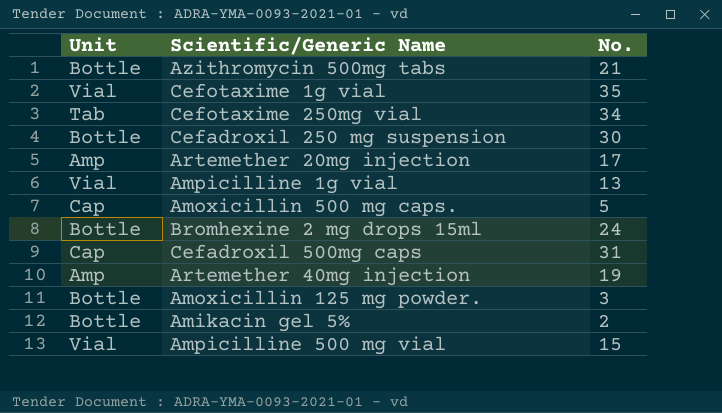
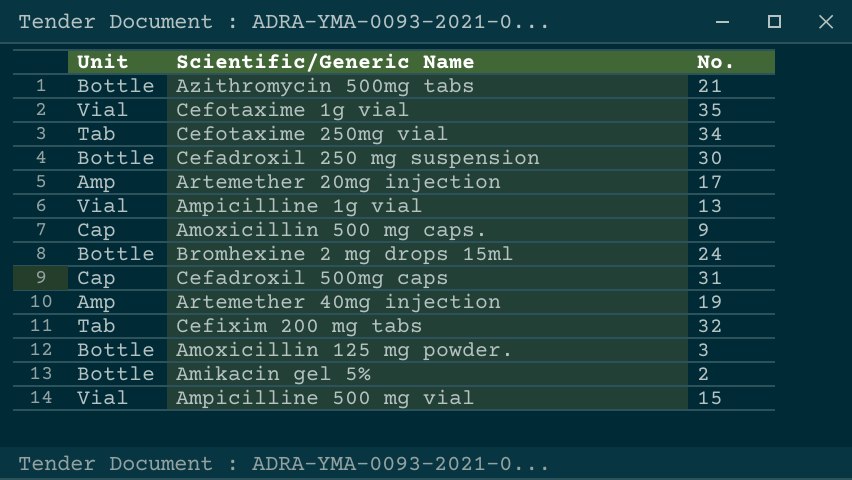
Amoxicillin 500 mg caps. | No.: 5 -> 9
row Cefixim 200 mg tabs: none -> Tab | 32

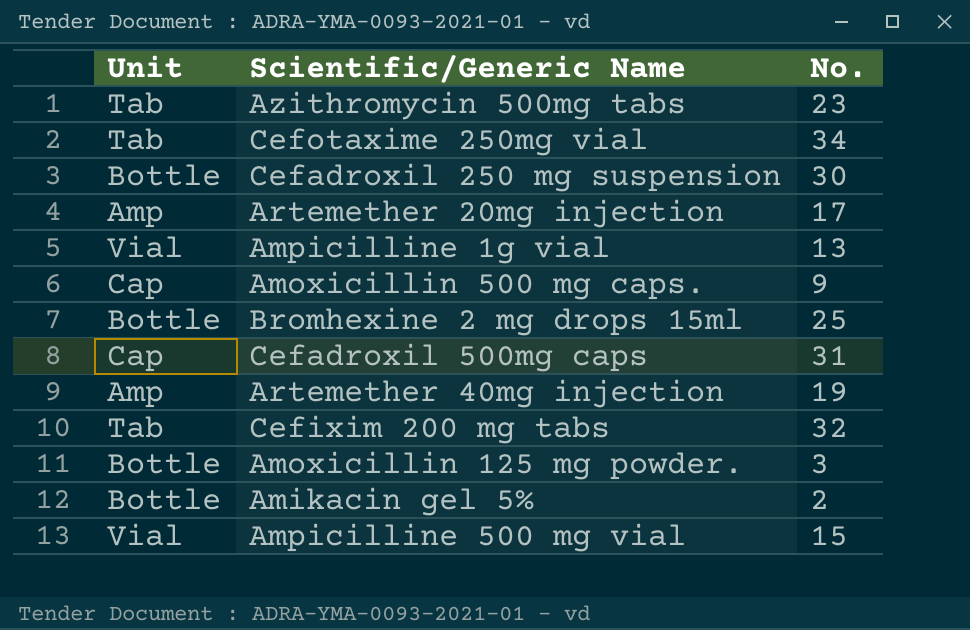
row Cefotaxime 1g vial: Vial | 35 -> none
Azithromycin 500mg tabs | Unit: Bottle -> Tab
Azithromycin 500mg tabs | No.: 21 -> 23
Bromhexine 2 mg drops 15ml | No.: 24 -> 25

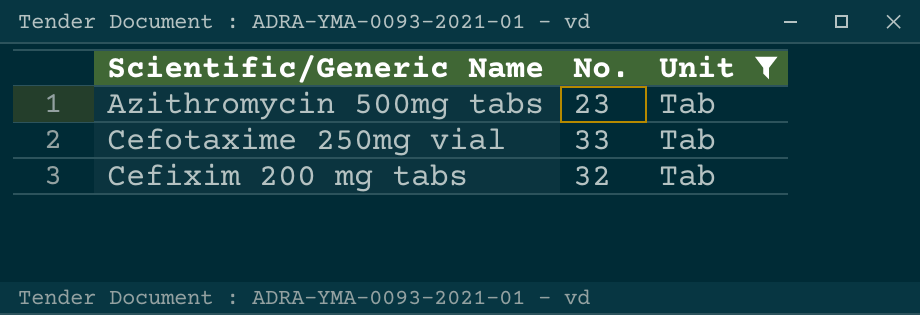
filter: none -> Unit = Tab
column Unit | position: 1 -> 3
Cefotaxime 250mg vial | No.: 34 -> 33

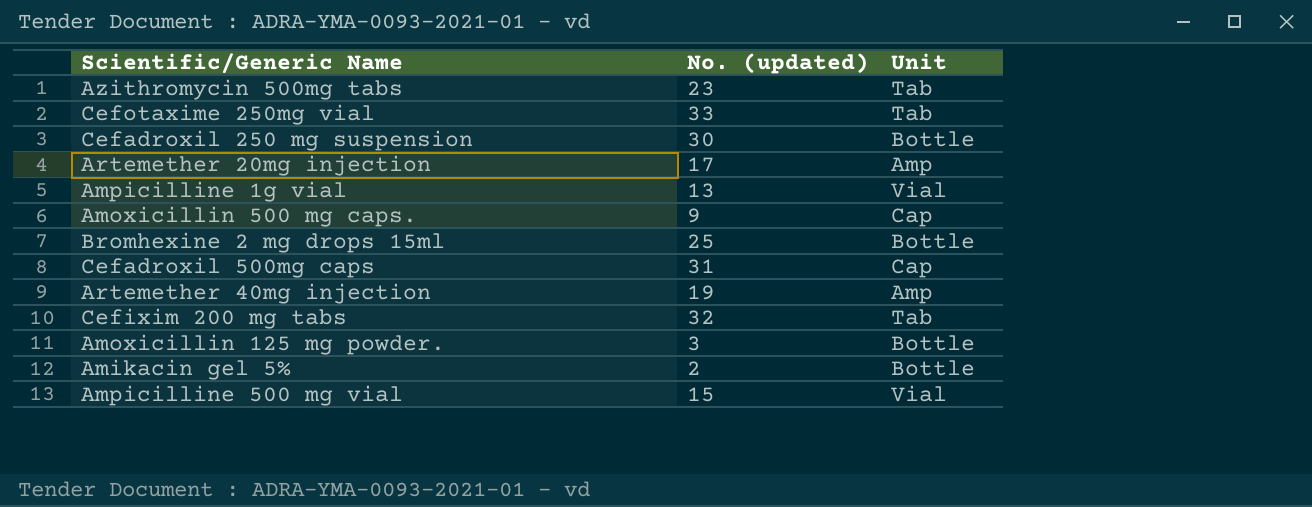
filter: Unit = Tab -> none
column name: No. -> No. (updated)

